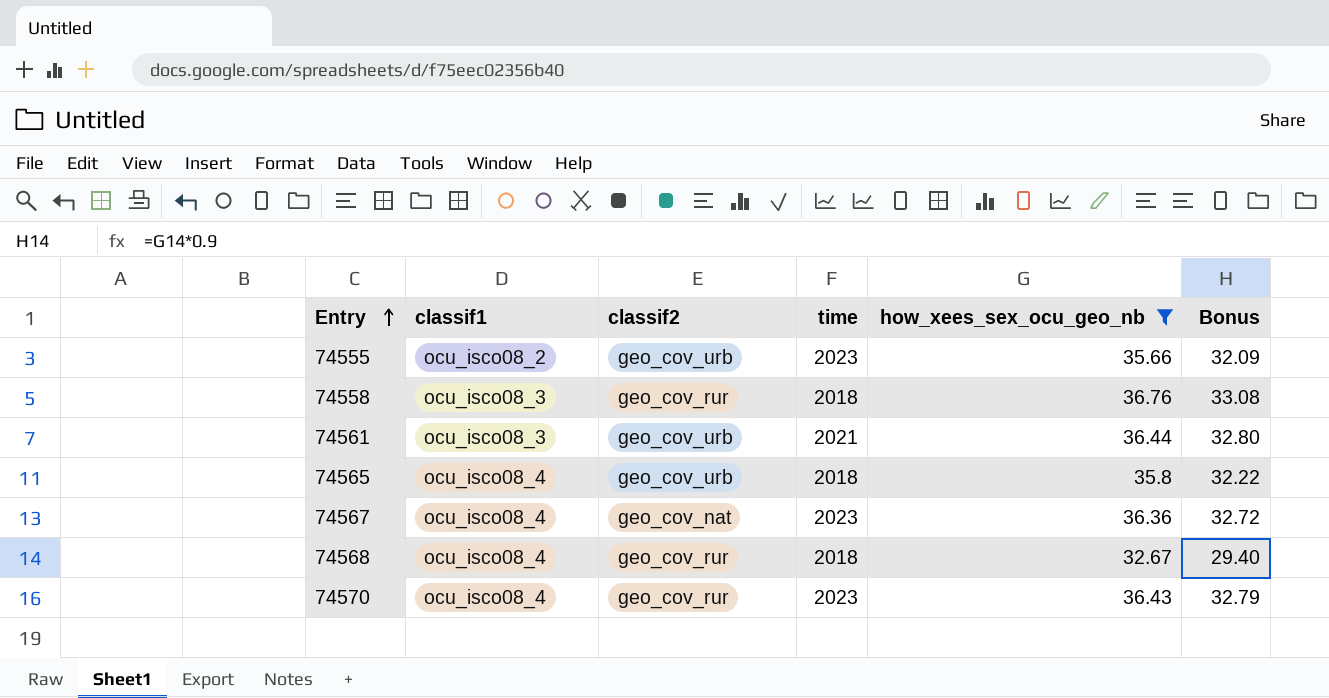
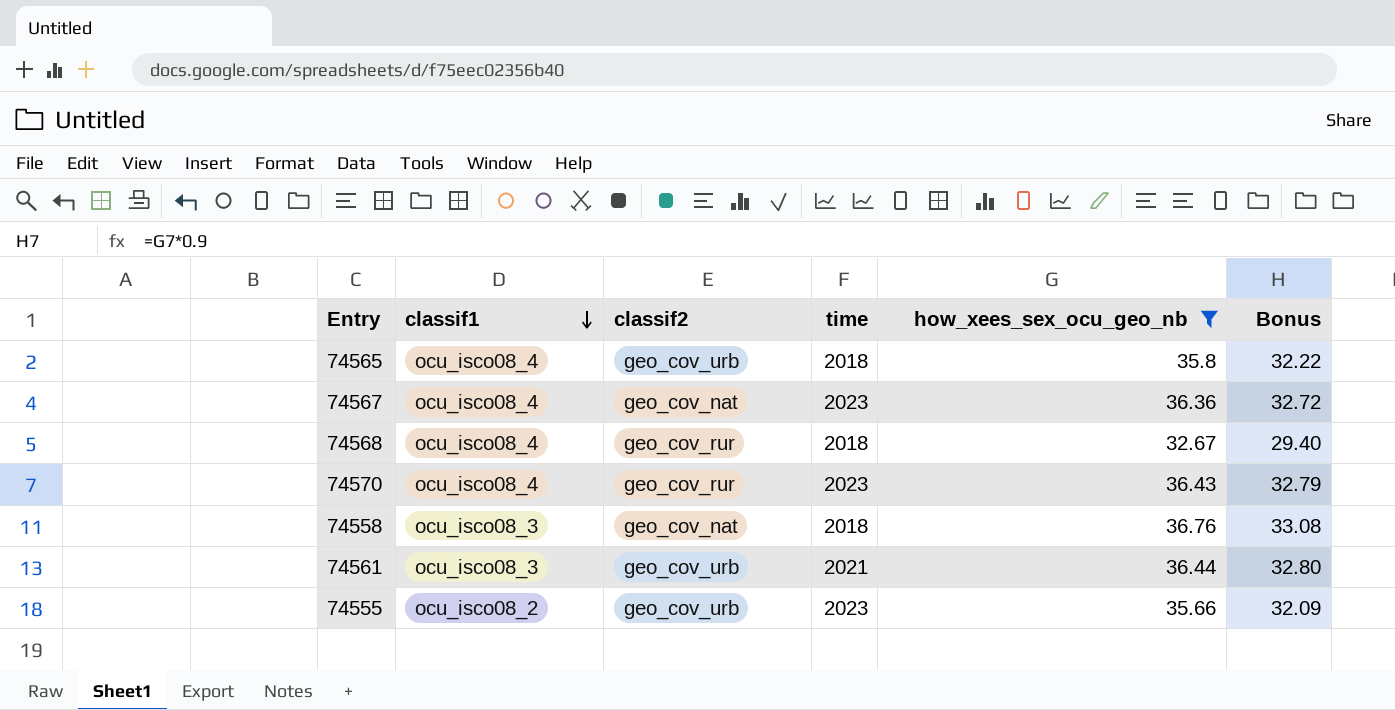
row order: Entry ascending -> classif1 descending
74558 | classif2: geo_cov_rur -> geo_cov_nat

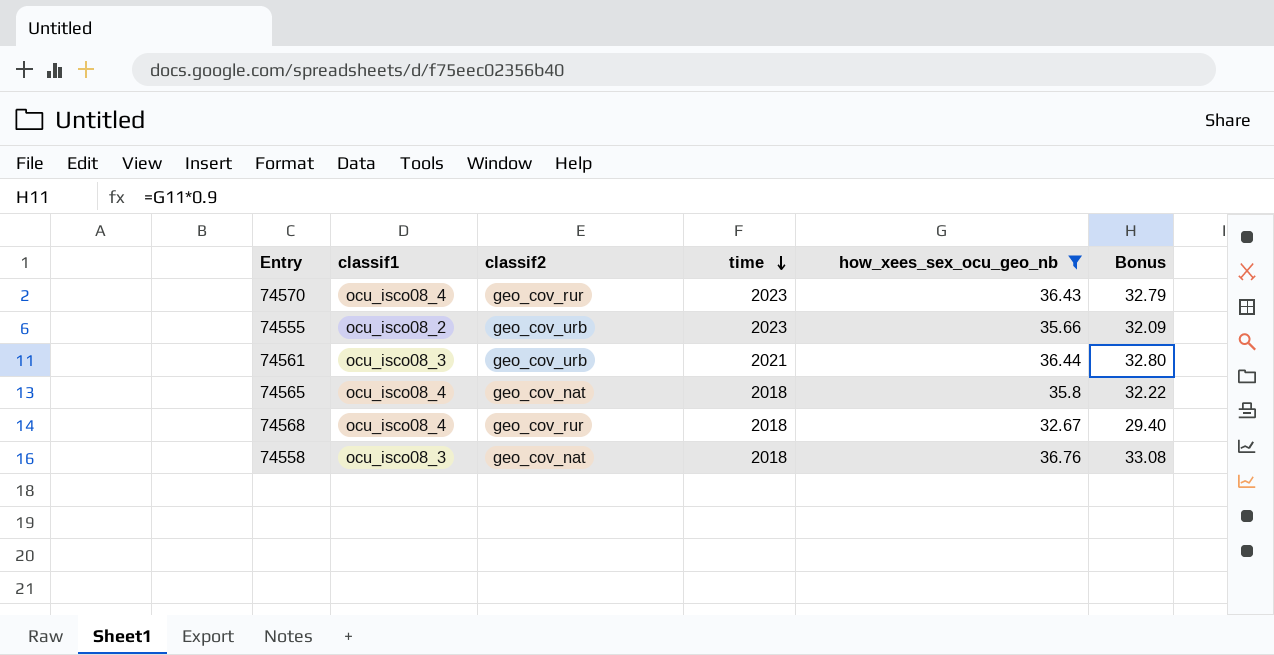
row order: classif1 descending -> time descending
row 74567: ocu_isco08_4 | geo_cov_nat | 2023 | 36.36 | 32.72 -> none
74565 | classif2: geo_cov_urb -> geo_cov_nat

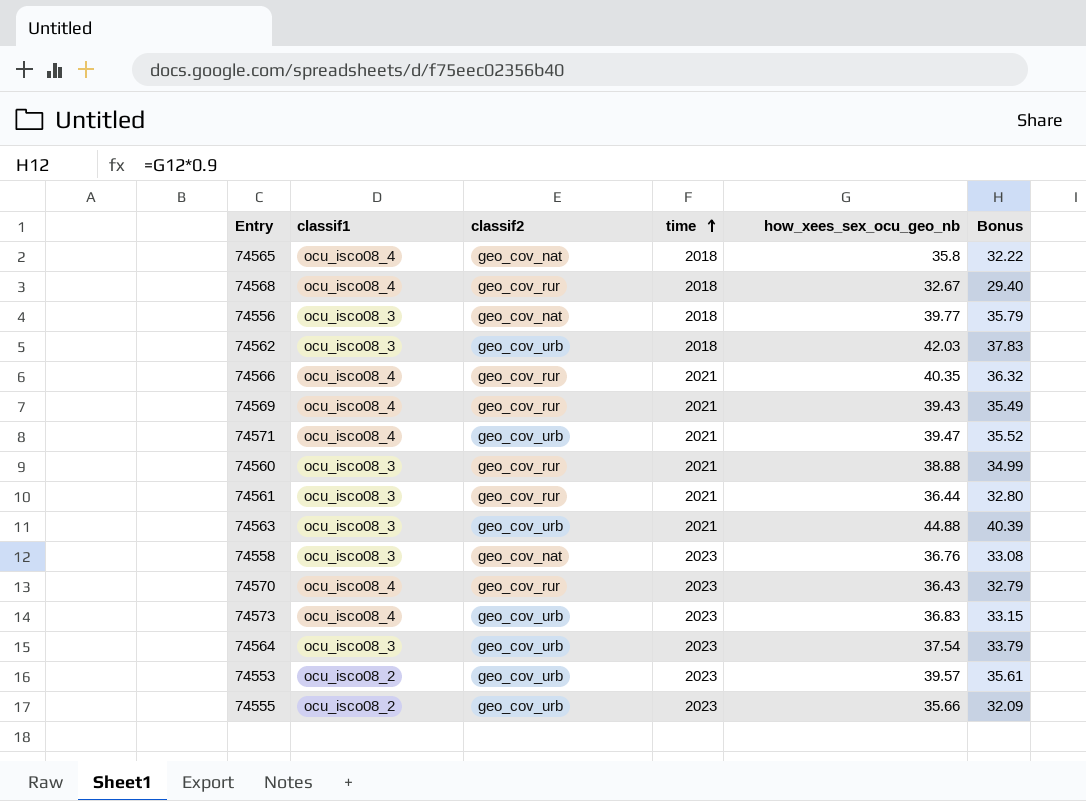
filter: how_xees_sex_ocu_geo_nb <= 36.76 -> none
row order: time descending -> time ascending
74561 | classif2: geo_cov_urb -> geo_cov_rur
74558 | time: 2018 -> 2023

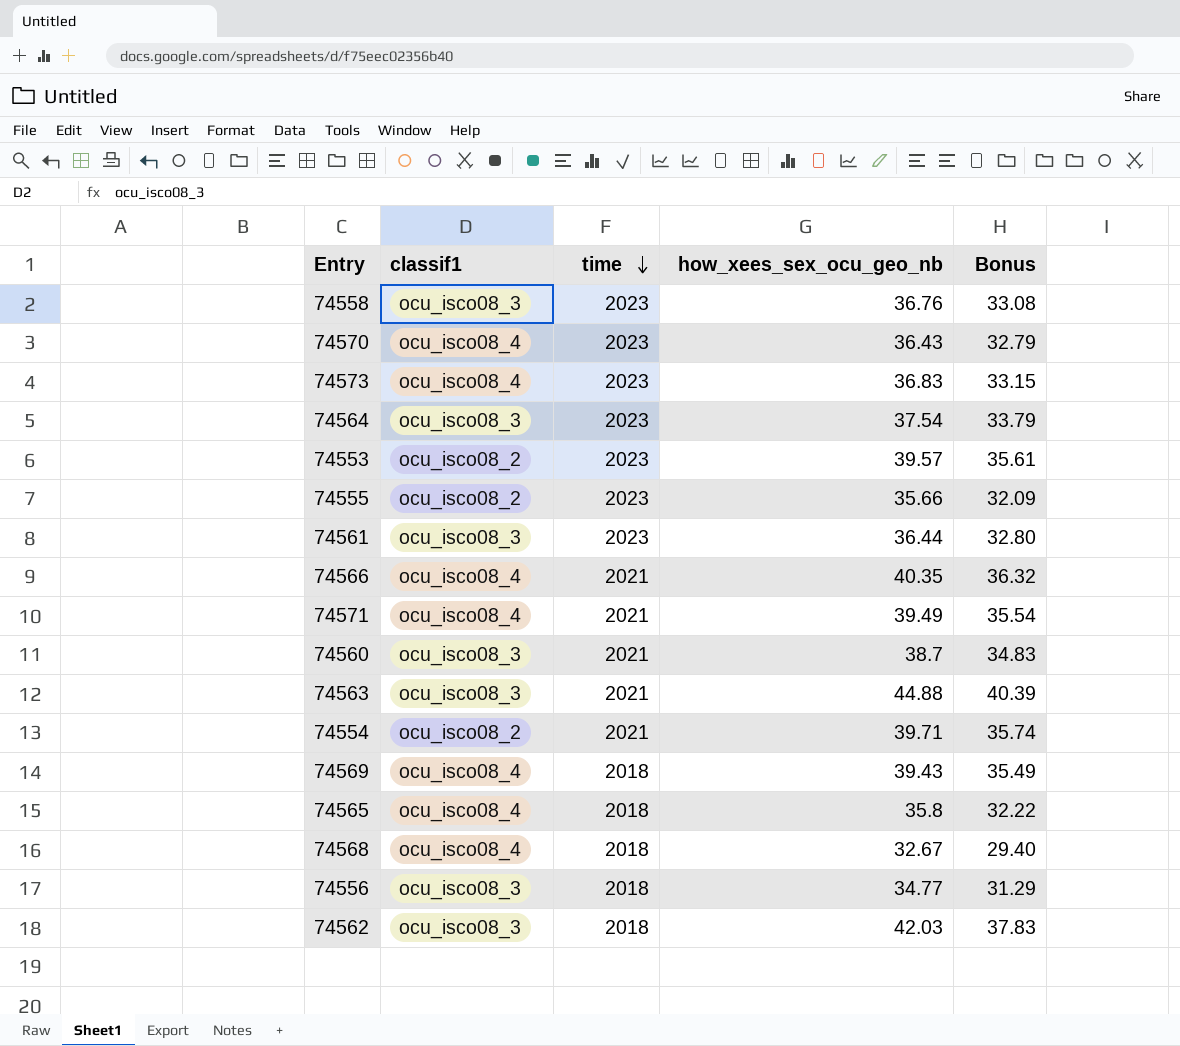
row order: time ascending -> time descending
column classif2 | position: 3 -> none
74561 | time: 2021 -> 2023
74571 | how_xees_sex_ocu_geo_nb: 39.47 -> 39.49
74571 | Bonus: 35.52 -> 35.54
74560 | how_xees_sex_ocu_geo_nb: 38.88 -> 38.7
74560 | Bonus: 34.99 -> 34.83
row 74554: none -> ocu_isco08_2 | 2021 | 39.71 | 35.74
74569 | time: 2021 -> 2018
74556 | how_xees_sex_ocu_geo_nb: 39.77 -> 34.77
74556 | Bonus: 35.79 -> 31.29

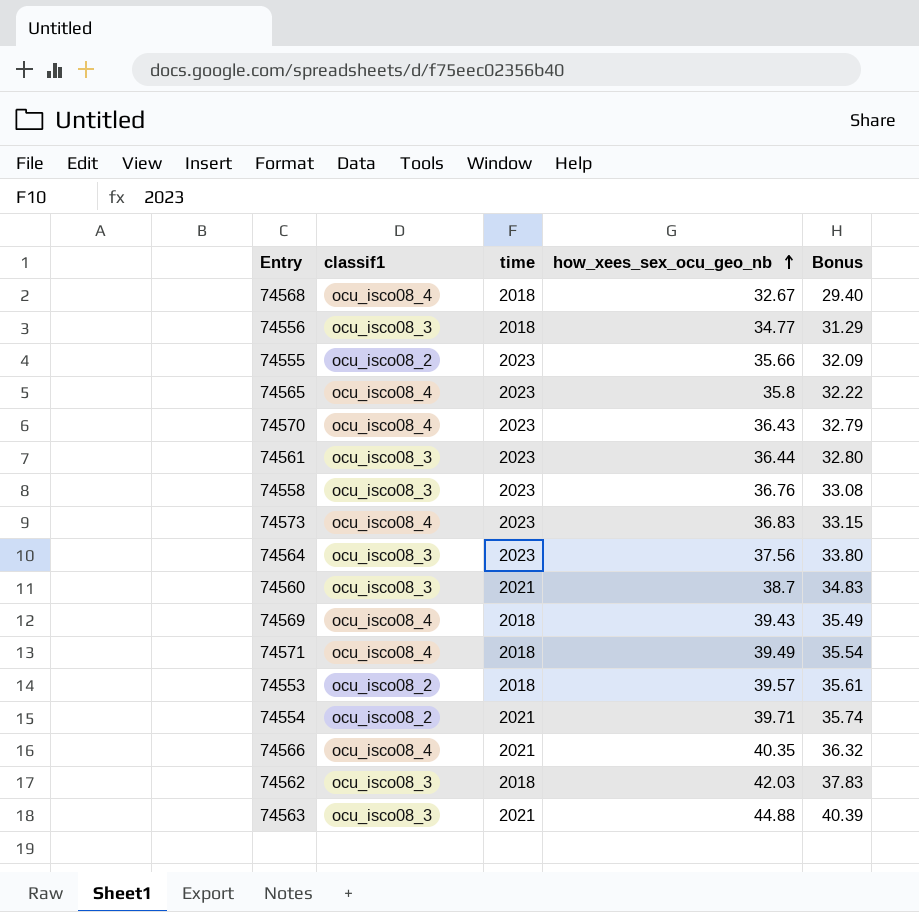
row order: time descending -> how_xees_sex_ocu_geo_nb ascending
74565 | time: 2018 -> 2023
74564 | how_xees_sex_ocu_geo_nb: 37.54 -> 37.56
74564 | Bonus: 33.79 -> 33.80
74571 | time: 2021 -> 2018
74553 | time: 2023 -> 2018

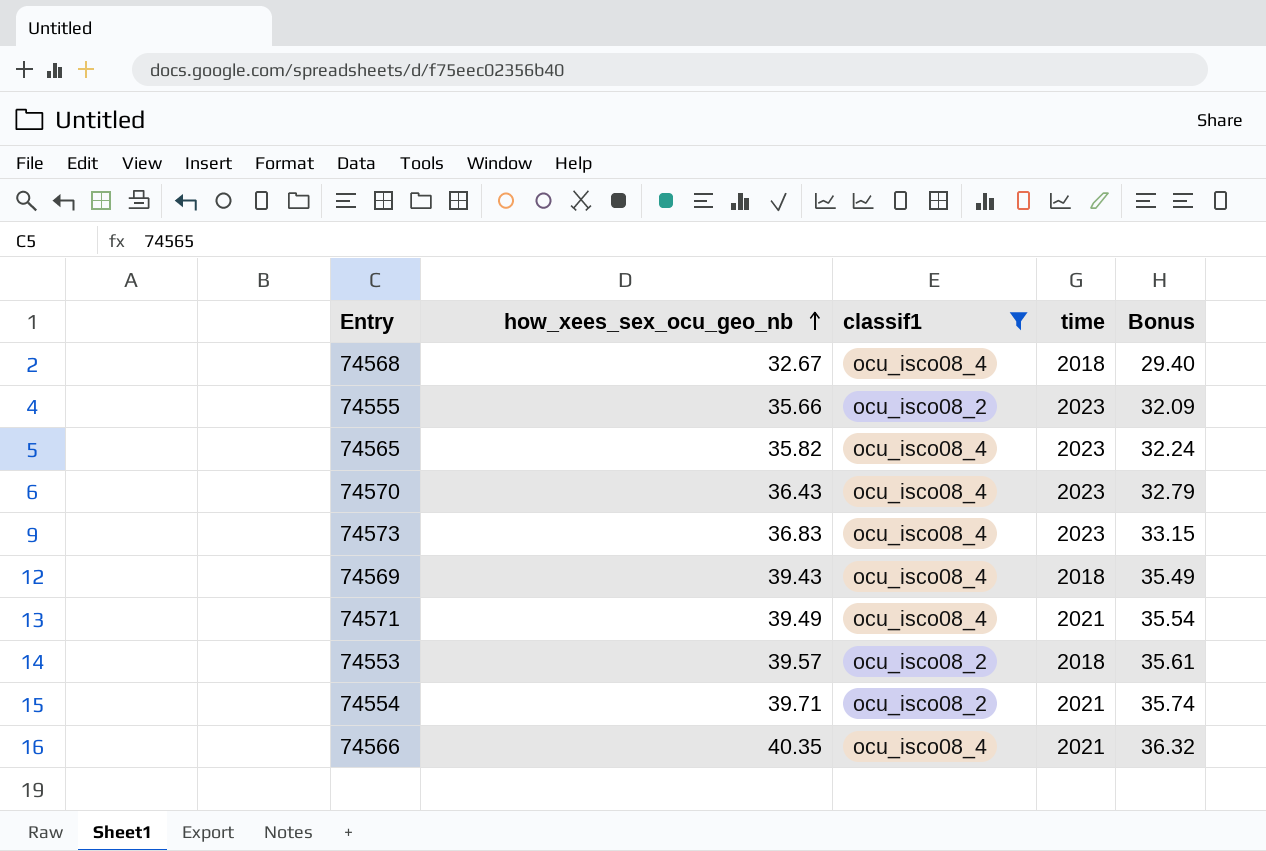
filter: none -> classif1 != ocu_isco08_3
column how_xees_sex_ocu_geo_nb | position: 4 -> 2
74565 | how_xees_sex_ocu_geo_nb: 35.8 -> 35.82
74565 | Bonus: 32.22 -> 32.24
74571 | time: 2018 -> 2021

